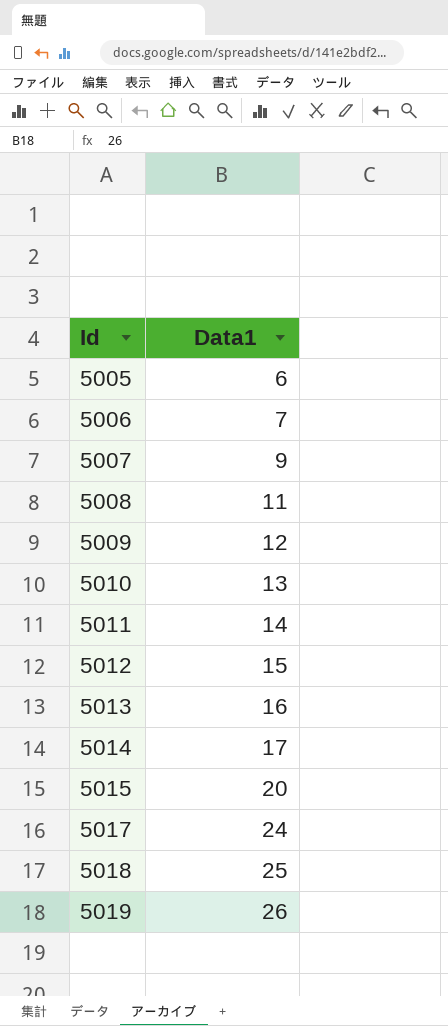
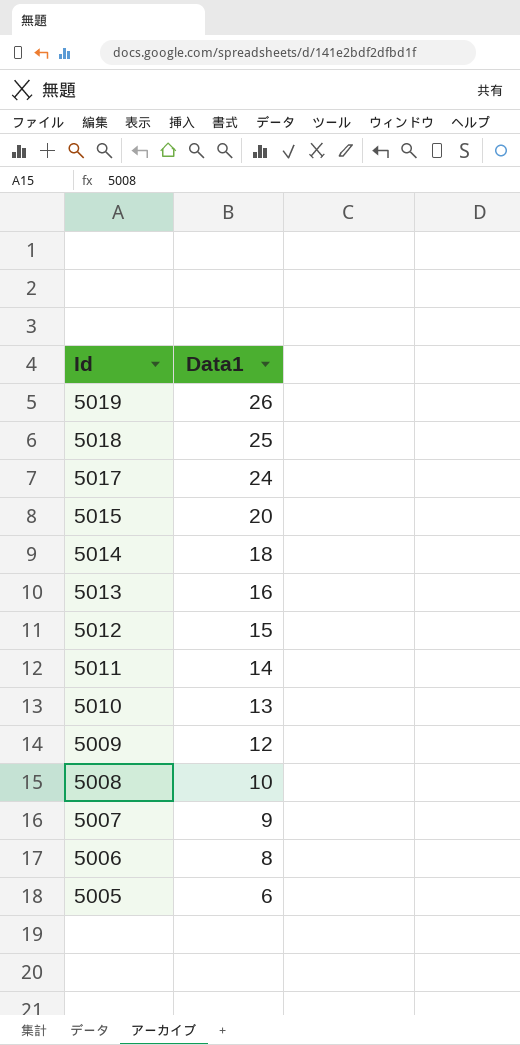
row order: Id ascending -> Id descending
5014 | Data1: 17 -> 18
5008 | Data1: 11 -> 10
5006 | Data1: 7 -> 8

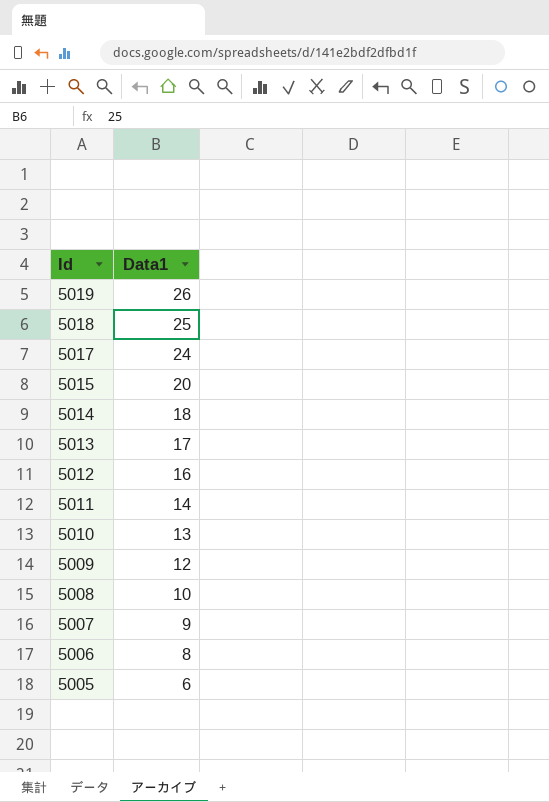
5013 | Data1: 16 -> 17
5012 | Data1: 15 -> 16

